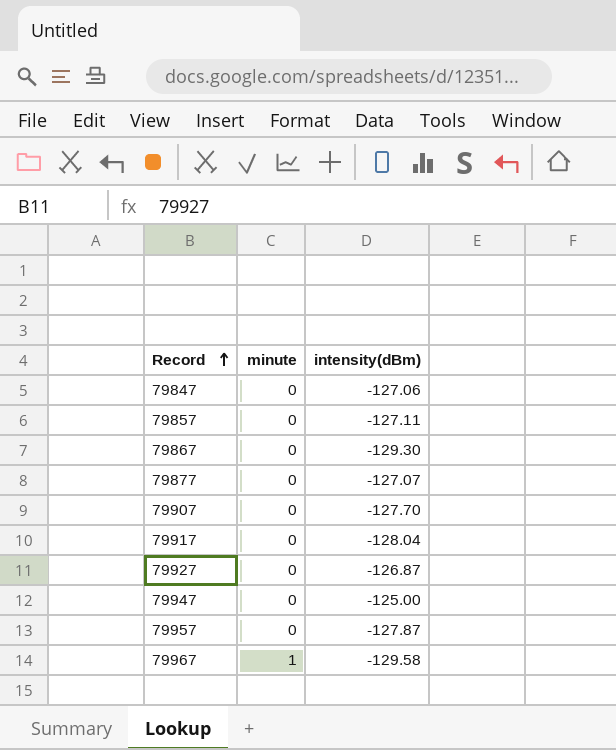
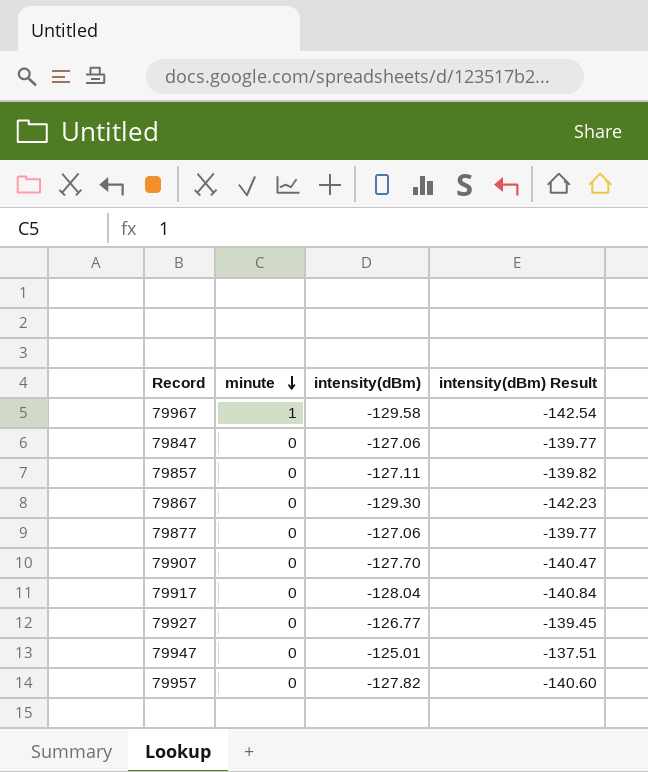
row order: Record ascending -> minute descending
column intensity(dBm) Result | formula: none -> [intensity(dBm)] * 1.1
79877 | intensity(dBm): -127.07 -> -127.06
79927 | intensity(dBm): -126.87 -> -126.77
79947 | intensity(dBm): -125.00 -> -125.01
79957 | intensity(dBm): -127.87 -> -127.82

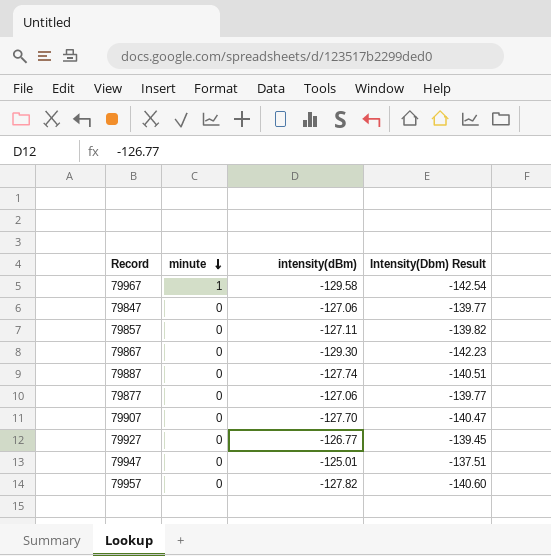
column name: intensity(dBm) Result -> Intensity(Dbm) Result
row 79917: 0 | -128.04 | -140.84 -> none
row 79887: none -> 0 | -127.74 | -140.51

